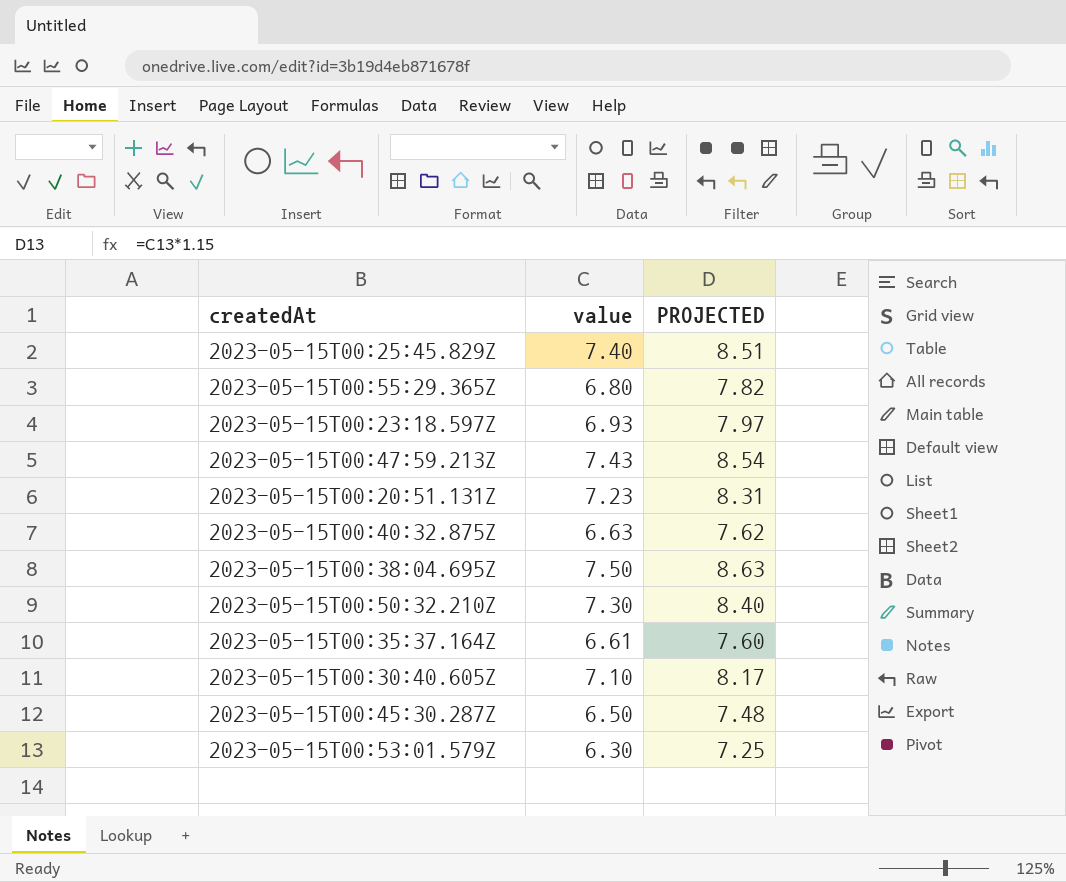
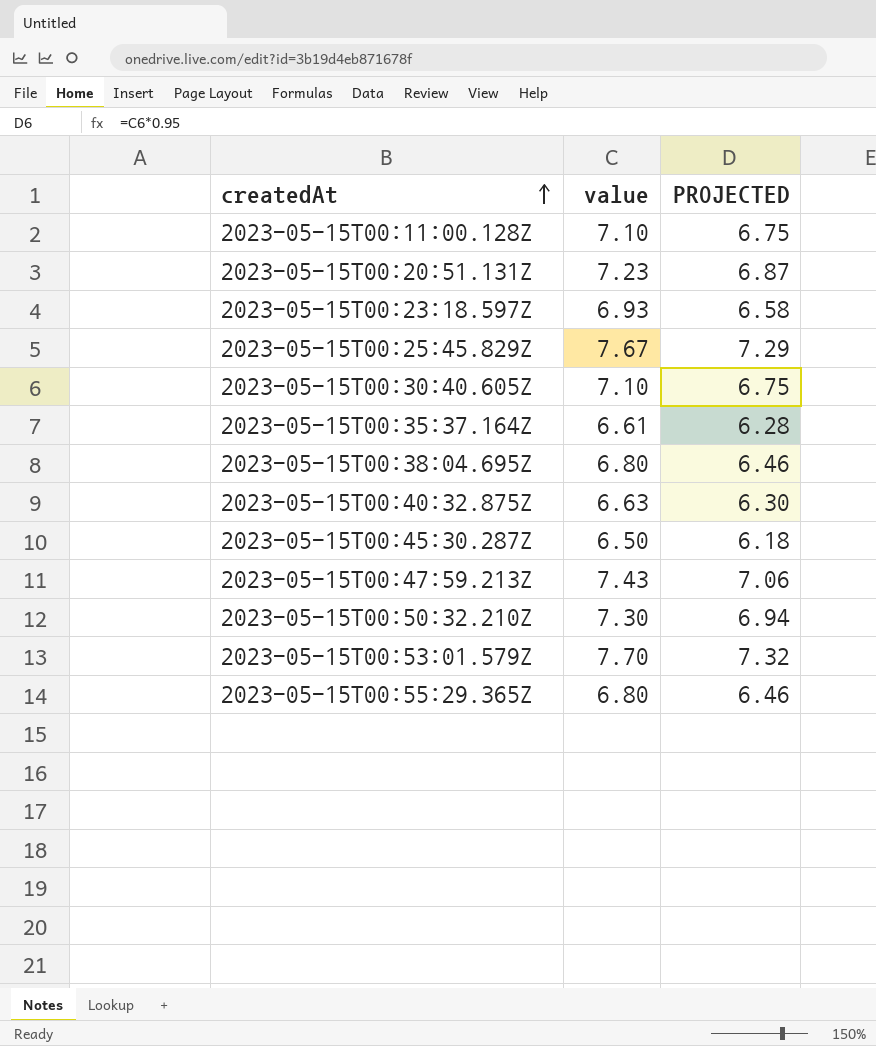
row order: none -> createdAt ascending
column PROJECTED | formula: [value] * 1.15 -> [value] * 0.95
row 2023-05-15T00:11:00.128Z: none -> 7.10 | 6.75
2023-05-15T00:25:45.829Z | value: 7.40 -> 7.67
2023-05-15T00:38:04.695Z | value: 7.50 -> 6.80
2023-05-15T00:53:01.579Z | value: 6.30 -> 7.70

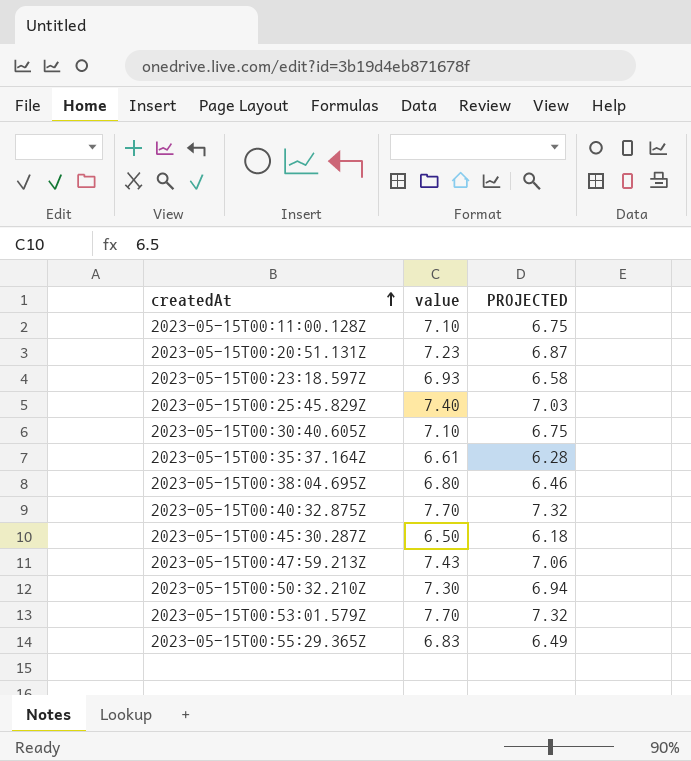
2023-05-15T00:25:45.829Z | value: 7.67 -> 7.40
2023-05-15T00:25:45.829Z | PROJECTED: 7.29 -> 7.03
2023-05-15T00:40:32.875Z | value: 6.63 -> 7.70
2023-05-15T00:40:32.875Z | PROJECTED: 6.30 -> 7.32
2023-05-15T00:55:29.365Z | value: 6.80 -> 6.83
2023-05-15T00:55:29.365Z | PROJECTED: 6.46 -> 6.49

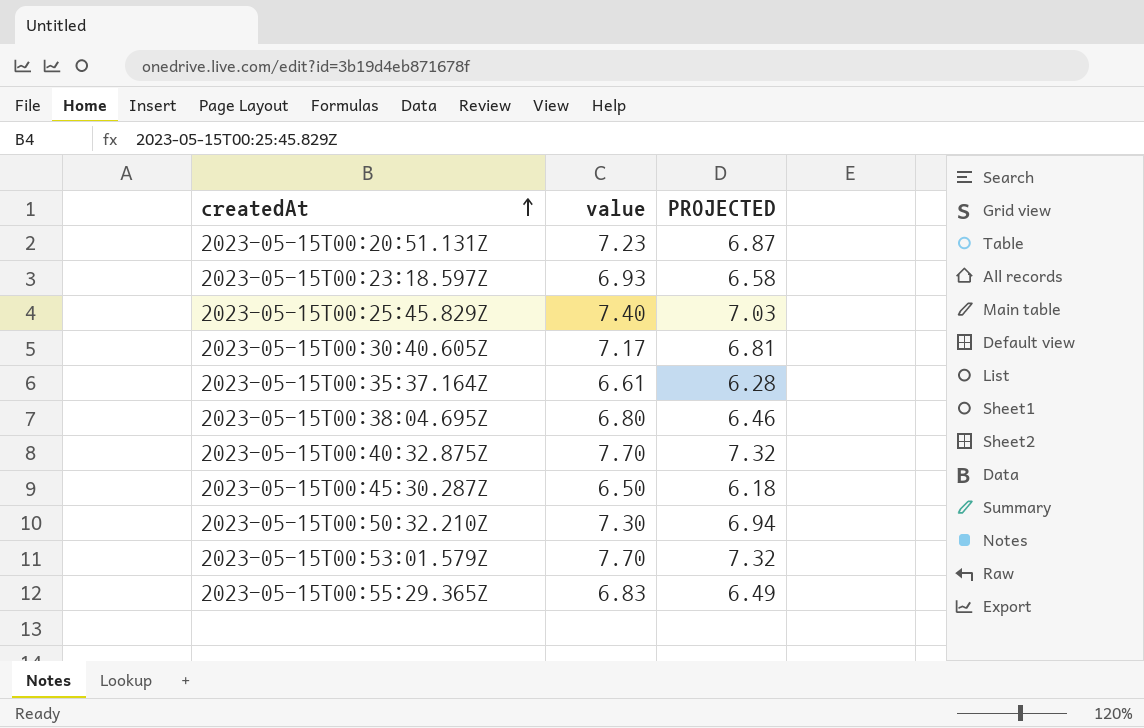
row 2023-05-15T00:11:00.128Z: 7.10 | 6.75 -> none
row 2023-05-15T00:47:59.213Z: 7.43 | 7.06 -> none
2023-05-15T00:30:40.605Z | value: 7.10 -> 7.17
2023-05-15T00:30:40.605Z | PROJECTED: 6.75 -> 6.81

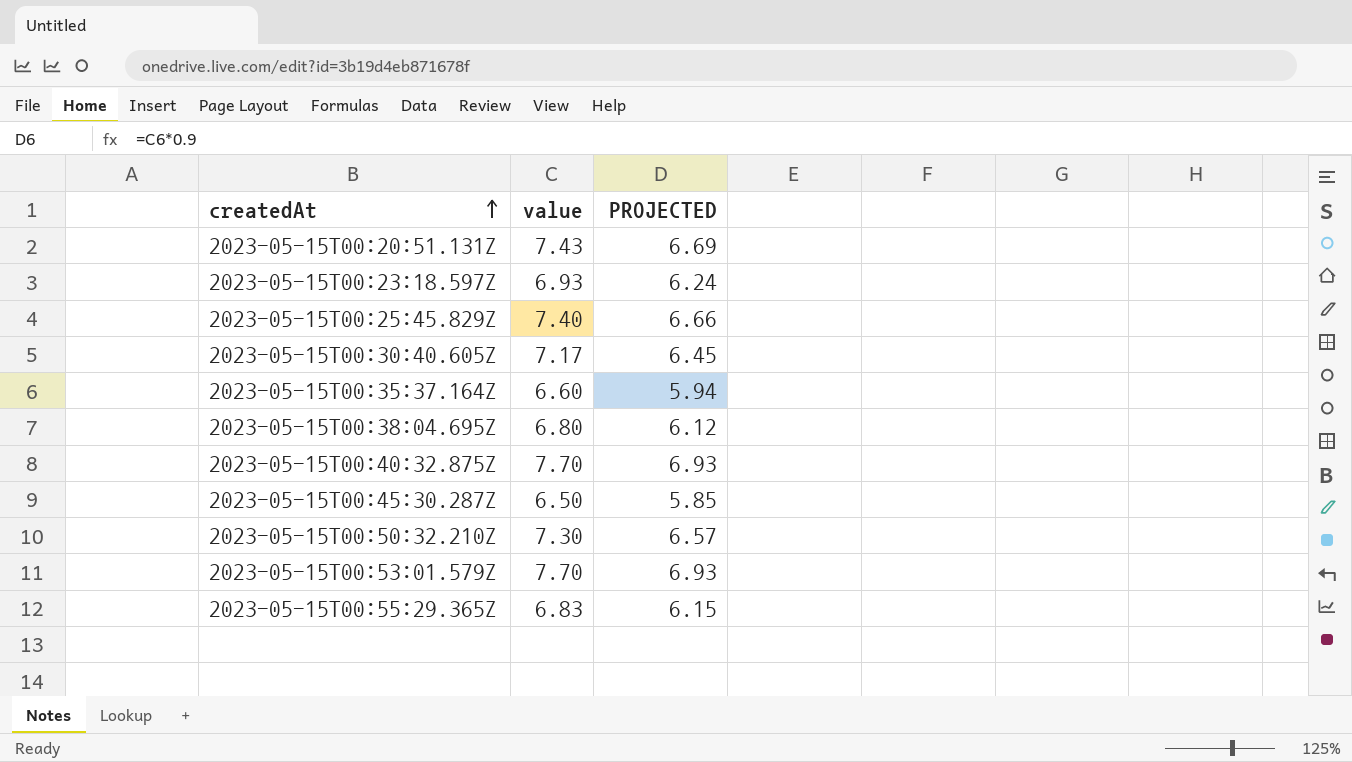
column PROJECTED | formula: [value] * 0.95 -> [value] * 0.9
2023-05-15T00:20:51.131Z | value: 7.23 -> 7.43
2023-05-15T00:35:37.164Z | value: 6.61 -> 6.60

